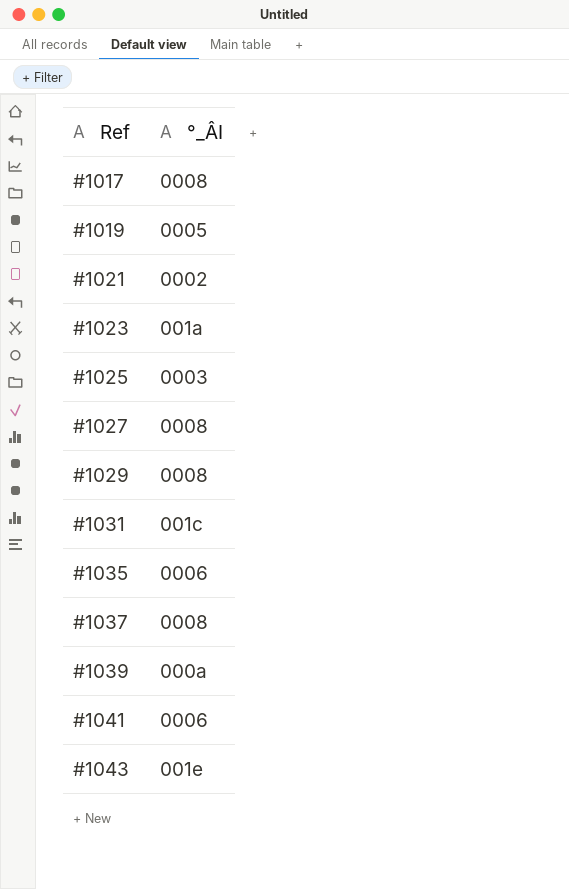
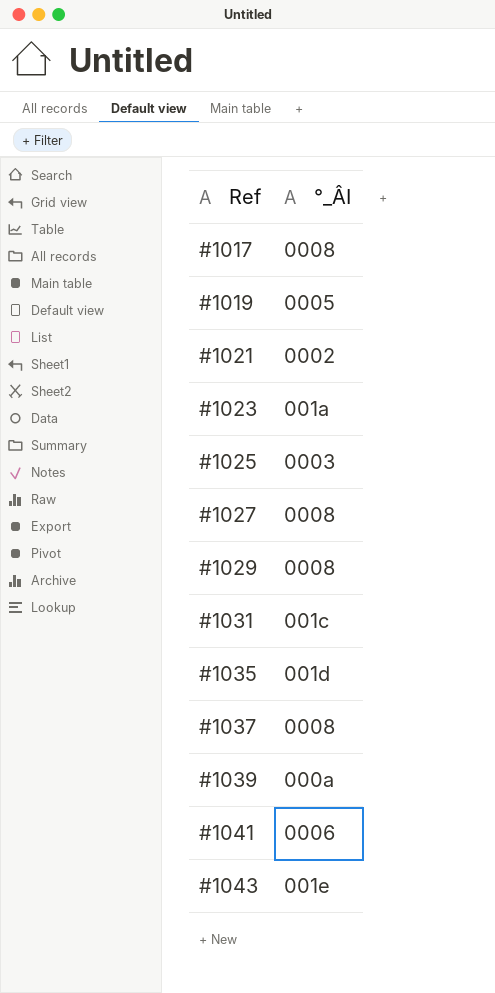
#1035 | °_ÂI: 0006 -> 001d

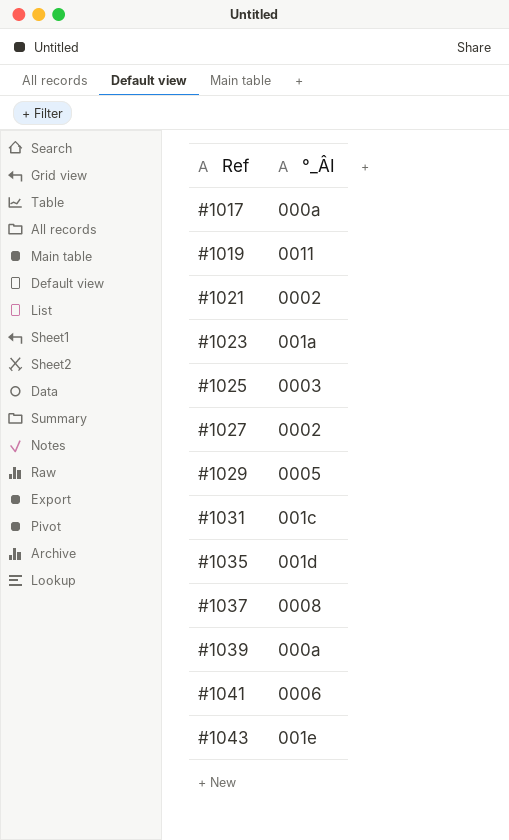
#1017 | °_ÂI: 0008 -> 000a
#1019 | °_ÂI: 0005 -> 0011
#1027 | °_ÂI: 0008 -> 0002
#1029 | °_ÂI: 0008 -> 0005

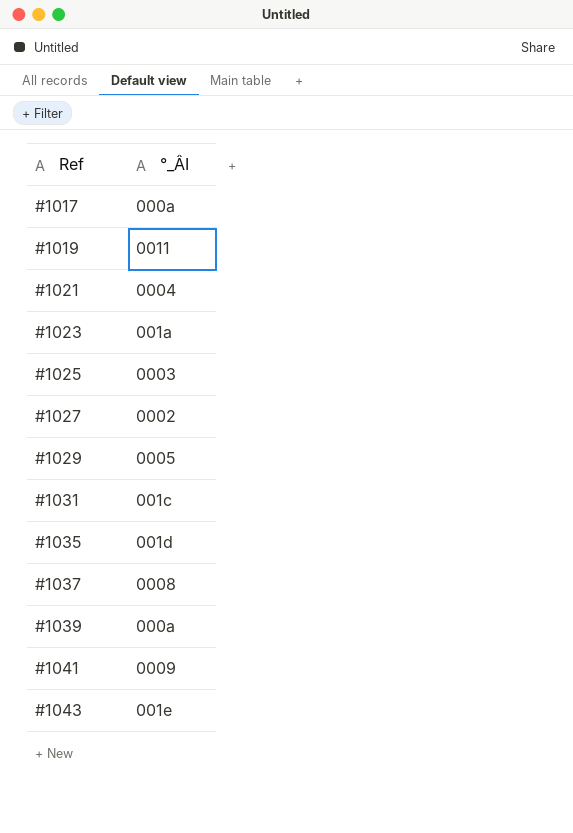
#1021 | °_ÂI: 0002 -> 0004
#1041 | °_ÂI: 0006 -> 0009

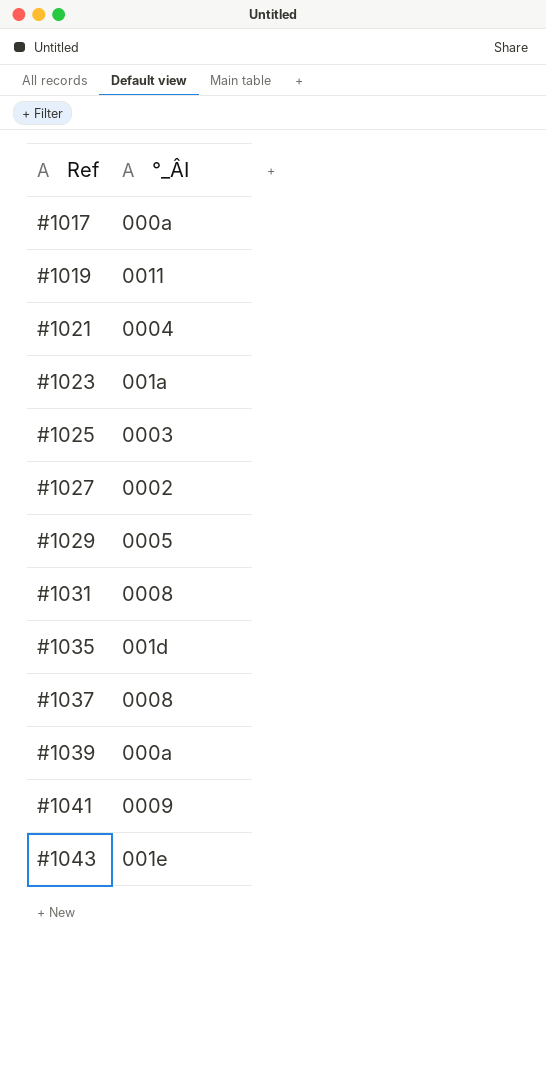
#1031 | °_ÂI: 001c -> 0008

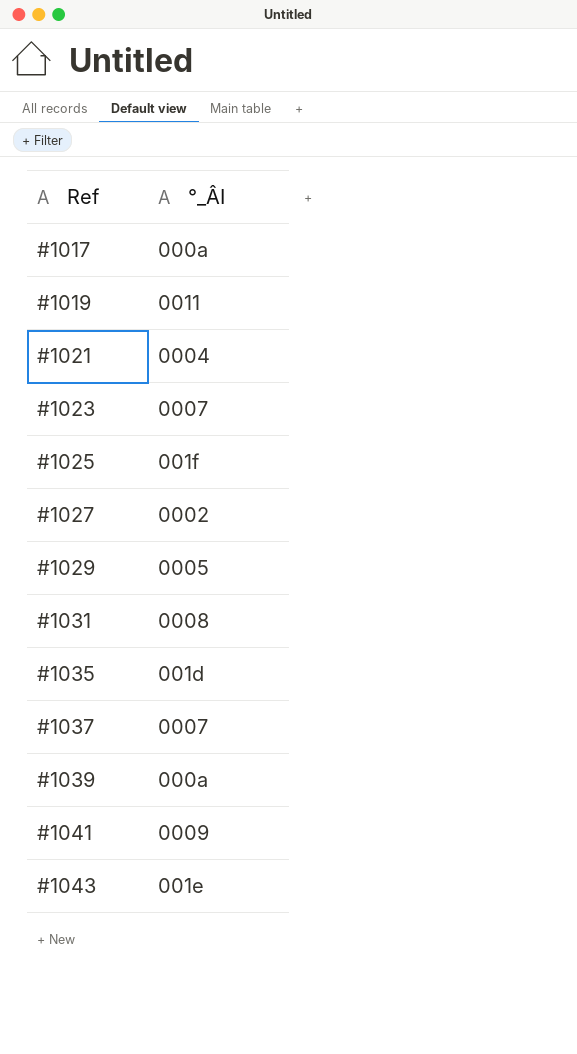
#1023 | °_ÂI: 001a -> 0007
#1025 | °_ÂI: 0003 -> 001f
#1037 | °_ÂI: 0008 -> 0007

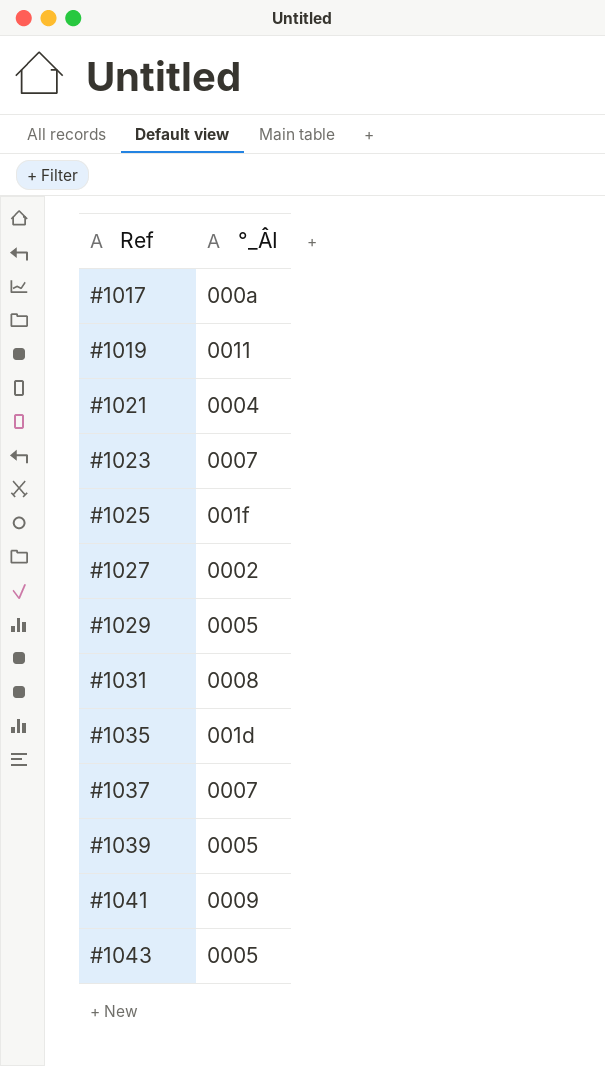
#1039 | °_ÂI: 000a -> 0005
#1043 | °_ÂI: 001e -> 0005

